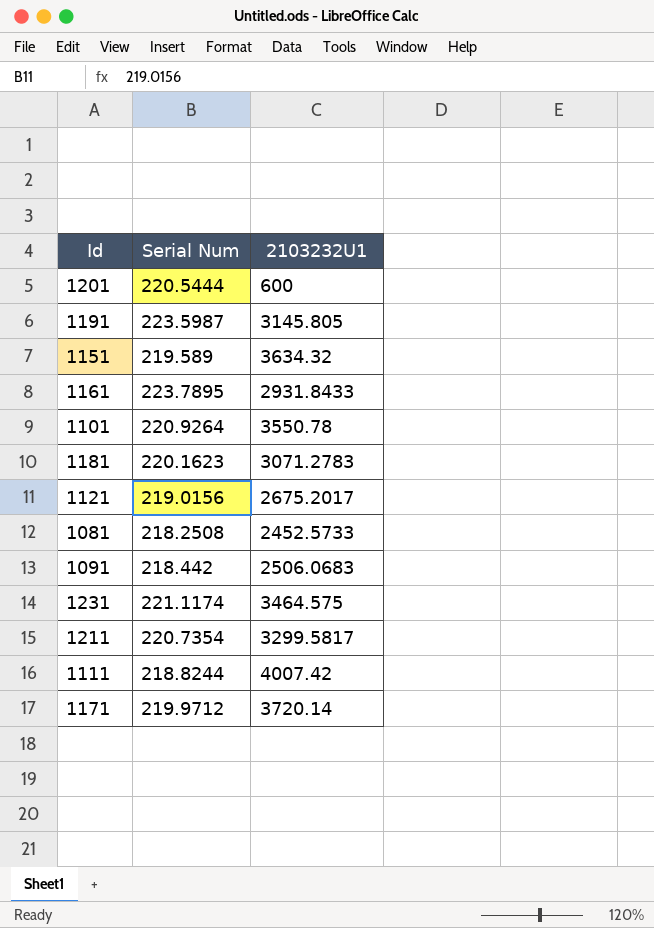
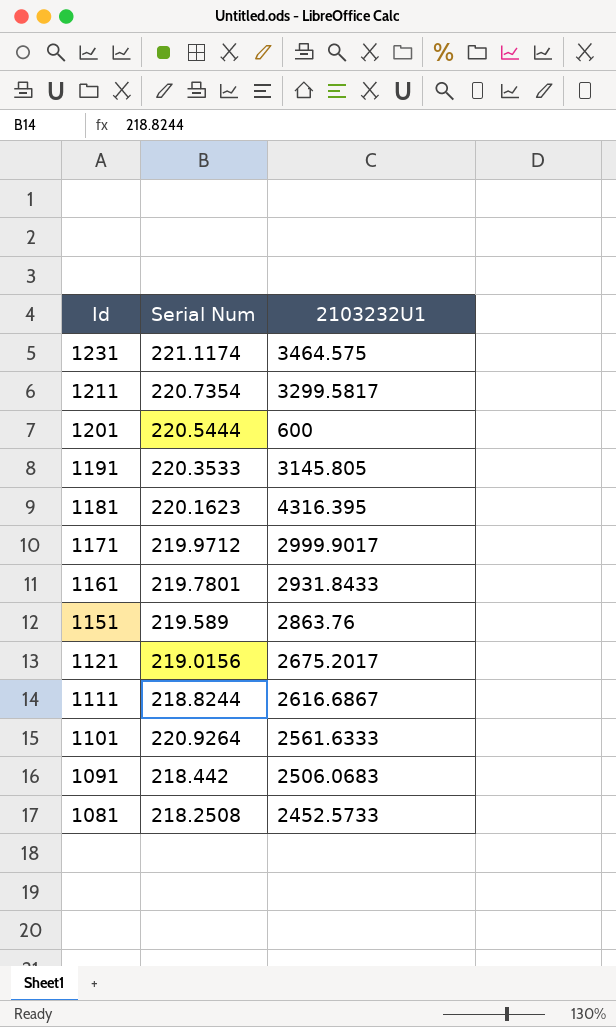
row order: none -> Id descending
1191 | Serial Num: 223.5987 -> 220.3533
1181 | 2103232U1: 3071.2783 -> 4316.395
1171 | 2103232U1: 3720.14 -> 2999.9017
1161 | Serial Num: 223.7895 -> 219.7801
1151 | 2103232U1: 3634.32 -> 2863.76
1111 | 2103232U1: 4007.42 -> 2616.6867
1101 | 2103232U1: 3550.78 -> 2561.6333

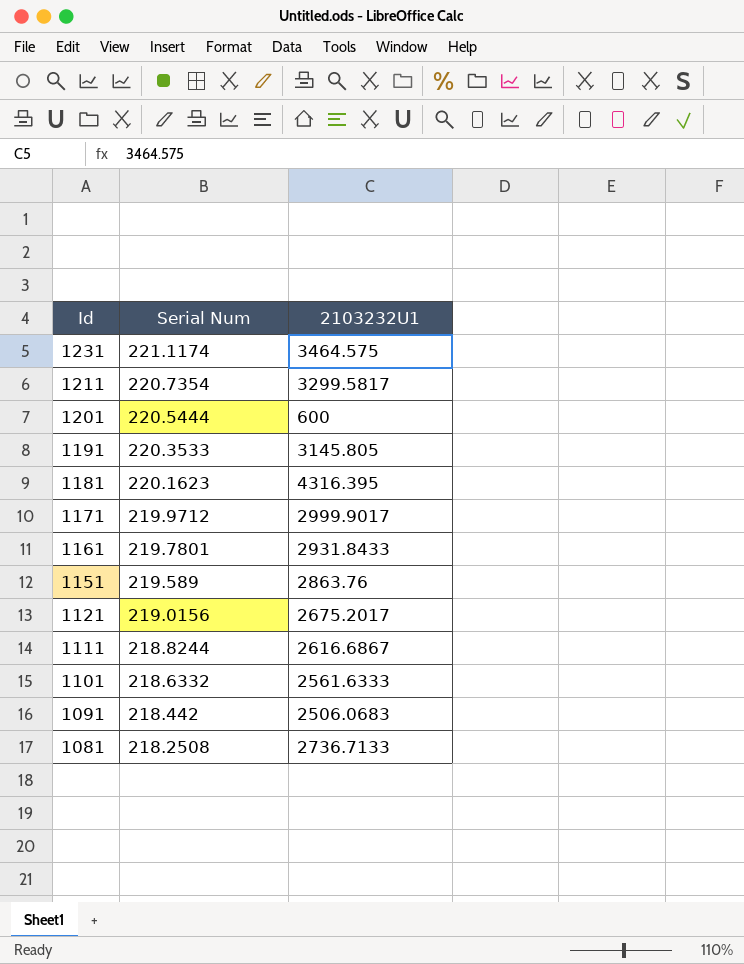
1101 | Serial Num: 220.9264 -> 218.6332
1081 | 2103232U1: 2452.5733 -> 2736.7133

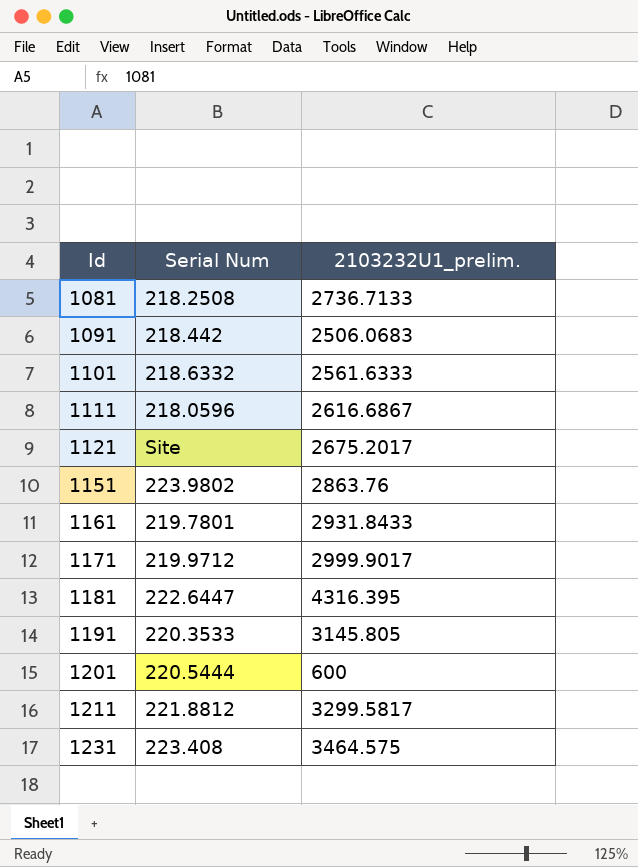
row order: Id descending -> Id ascending
column name: 2103232U1 -> 2103232U1_prelim.
1111 | Serial Num: 218.8244 -> 218.0596
1121 | Serial Num: 219.0156 -> Site
1151 | Serial Num: 219.589 -> 223.9802
1181 | Serial Num: 220.1623 -> 222.6447
1211 | Serial Num: 220.7354 -> 221.8812
1231 | Serial Num: 221.1174 -> 223.408

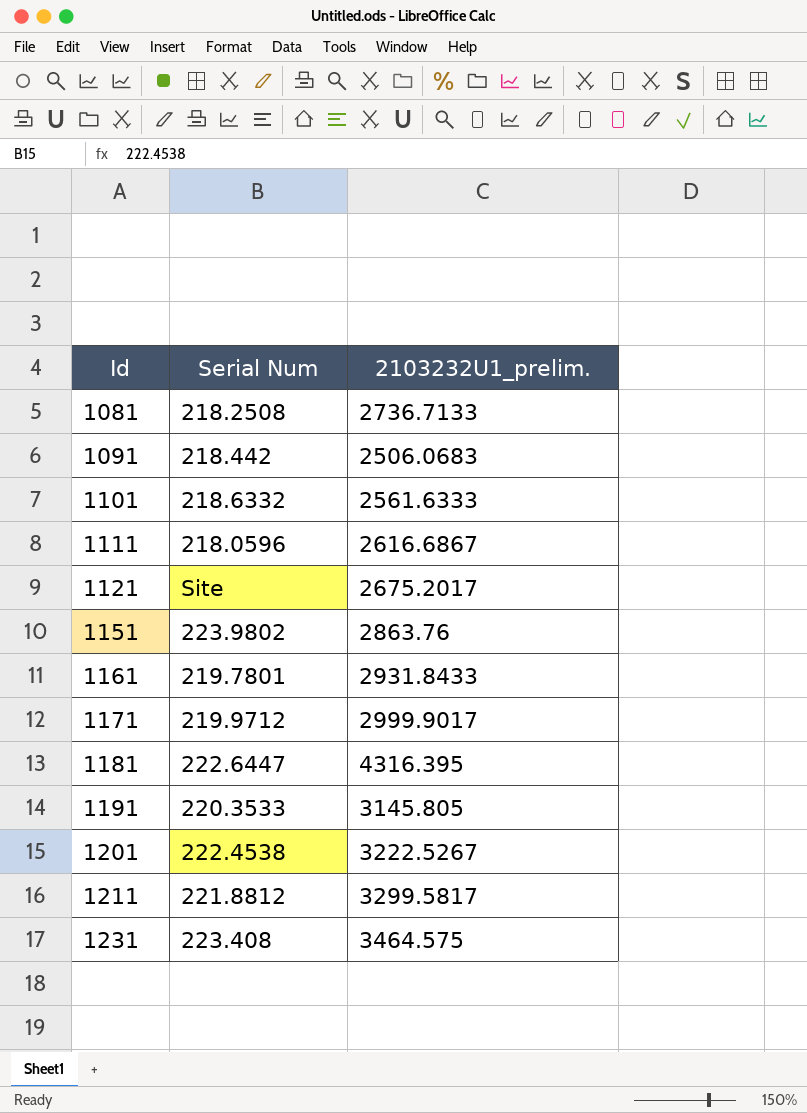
1201 | Serial Num: 220.5444 -> 222.4538
1201 | 2103232U1_prelim.: 600 -> 3222.5267

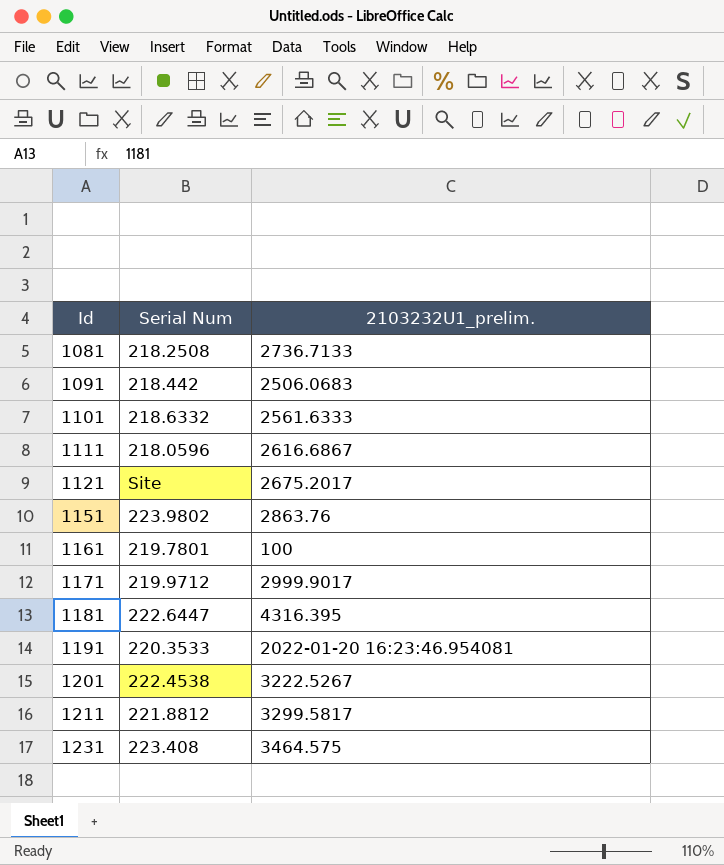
1161 | 2103232U1_prelim.: 2931.8433 -> 100
1191 | 2103232U1_prelim.: 3145.805 -> 2022-01-20 16:23:46.954081

